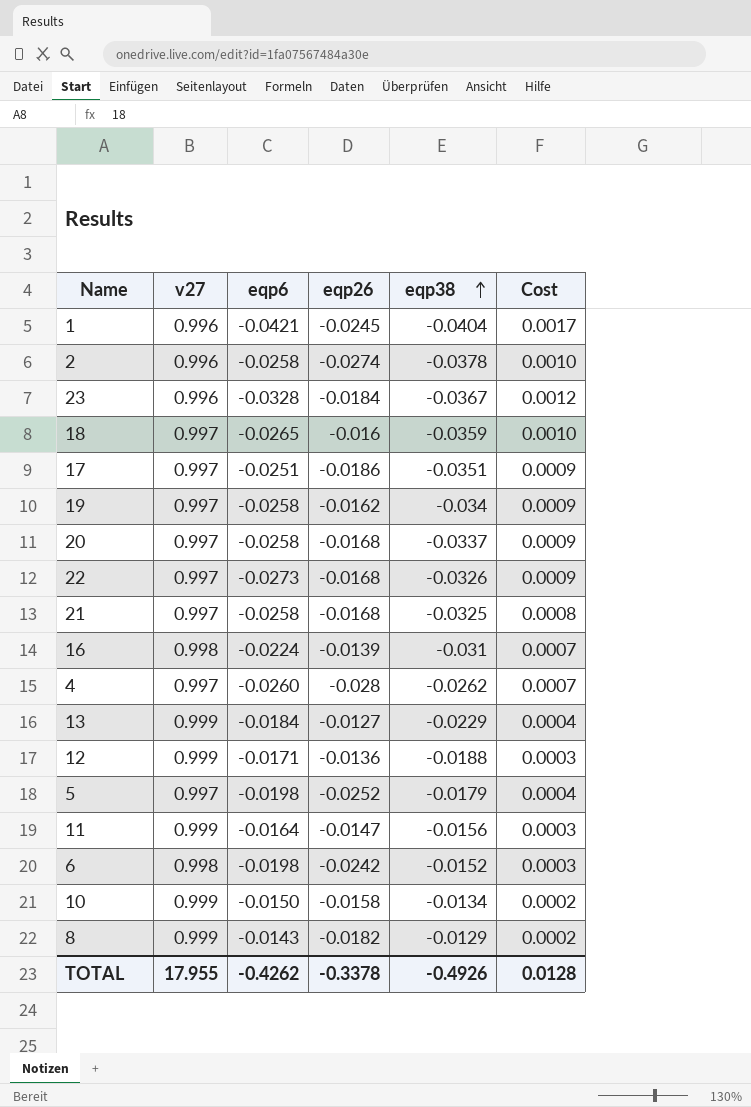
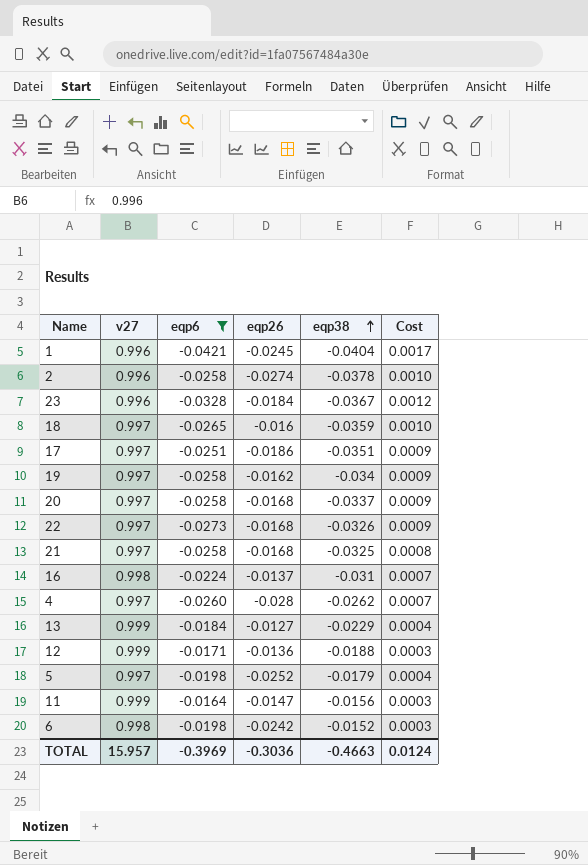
filter: none -> eqp6 <= -0.0164
16 | eqp26: -0.0139 -> -0.0137
TOTAL | v27: 17.955 -> 15.957
TOTAL | eqp6: -0.4262 -> -0.3969
TOTAL | eqp26: -0.3378 -> -0.3036
TOTAL | eqp38: -0.4926 -> -0.4663
TOTAL | Cost: 0.0128 -> 0.0124

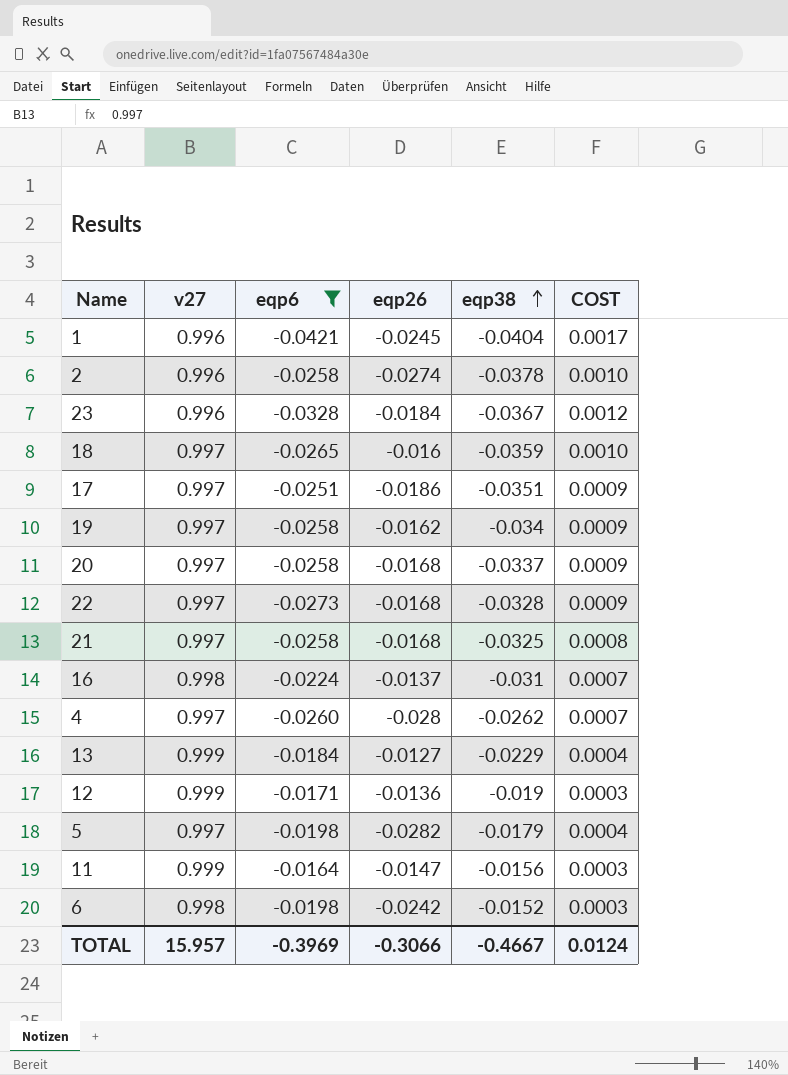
column name: Cost -> COST
22 | eqp38: -0.0326 -> -0.0328
12 | eqp38: -0.0188 -> -0.019
5 | eqp26: -0.0252 -> -0.0282
TOTAL | eqp26: -0.3036 -> -0.3066
TOTAL | eqp38: -0.4663 -> -0.4667

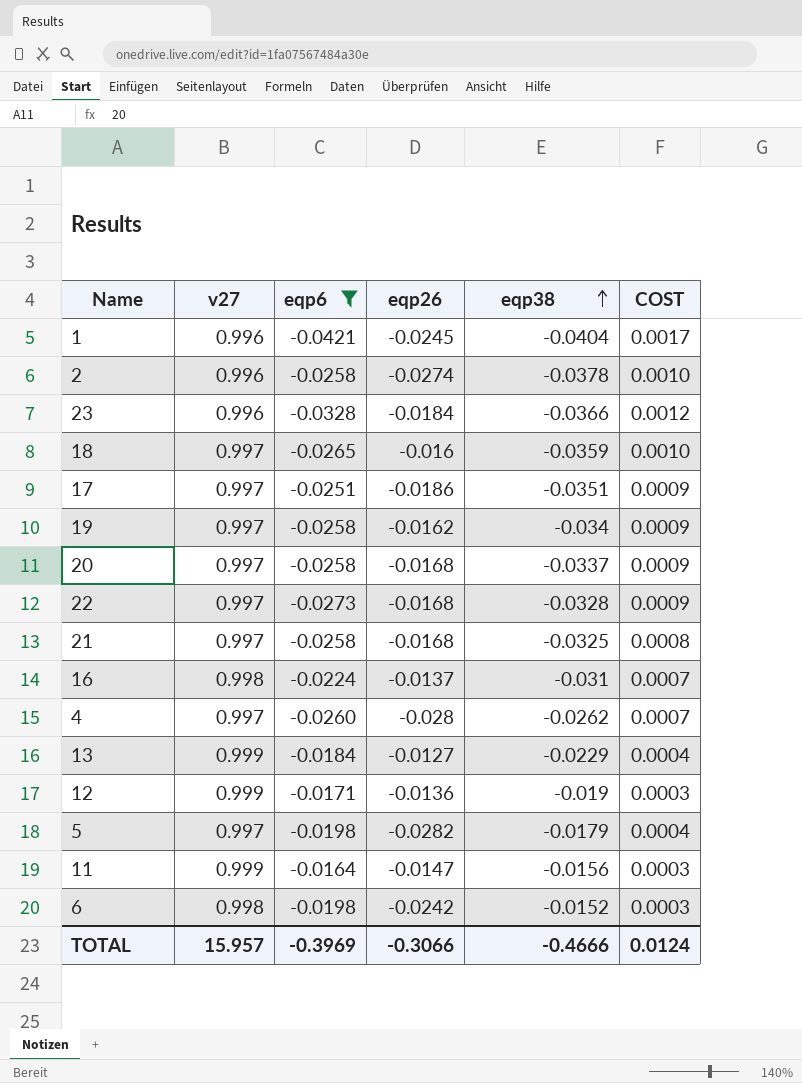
23 | eqp38: -0.0367 -> -0.0366
TOTAL | eqp38: -0.4667 -> -0.4666

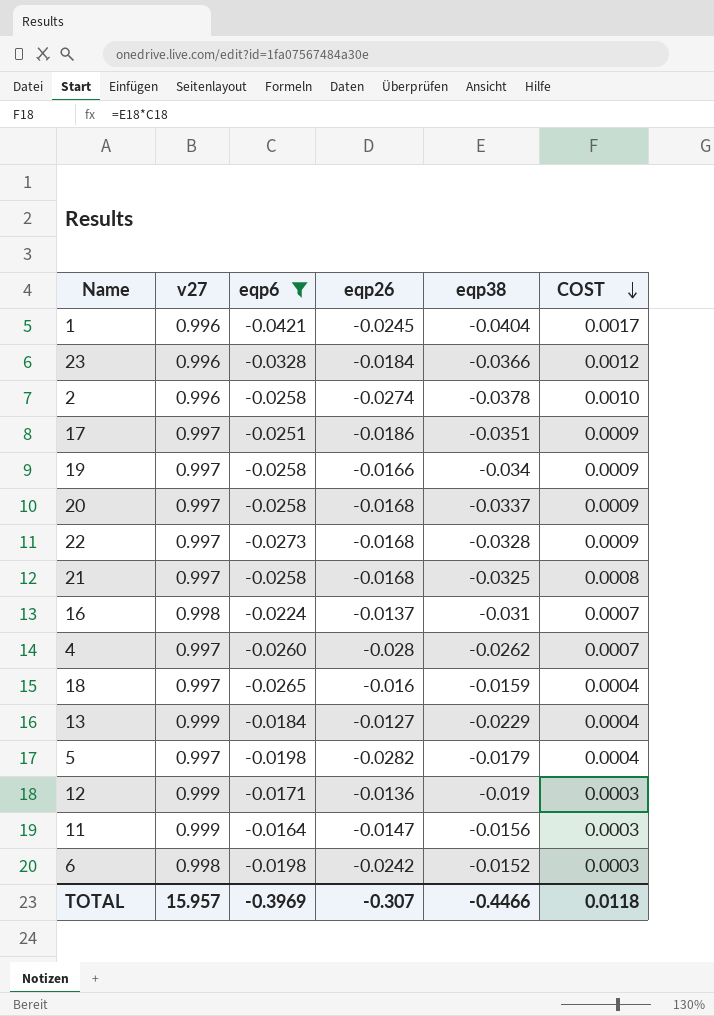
row order: eqp38 ascending -> COST descending
19 | eqp26: -0.0162 -> -0.0166
18 | eqp38: -0.0359 -> -0.0159
18 | COST: 0.0010 -> 0.0004
TOTAL | eqp26: -0.3066 -> -0.307
TOTAL | eqp38: -0.4666 -> -0.4466
TOTAL | COST: 0.0124 -> 0.0118

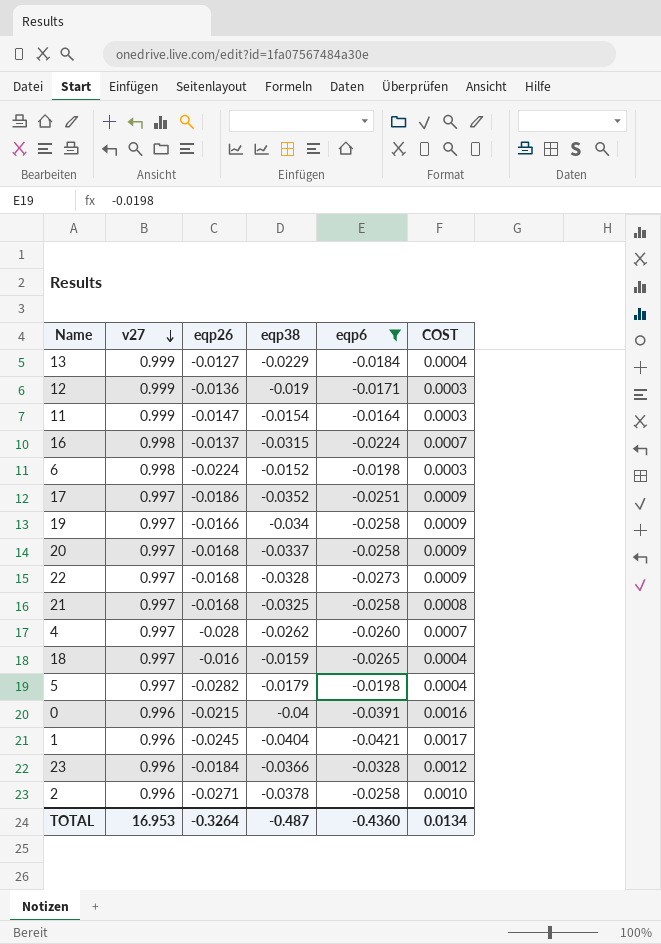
row order: COST descending -> v27 descending
column eqp6 | position: 3 -> 5
11 | eqp38: -0.0156 -> -0.0154
16 | eqp38: -0.031 -> -0.0315
6 | eqp26: -0.0242 -> -0.0224
17 | eqp38: -0.0351 -> -0.0352
row 0: none -> 0.996 | -0.0215 | -0.04 | -0.0391 | 0.0016
2 | eqp26: -0.0274 -> -0.0271
TOTAL | v27: 15.957 -> 16.953
TOTAL | eqp26: -0.307 -> -0.3264
TOTAL | eqp38: -0.4466 -> -0.487
TOTAL | eqp6: -0.3969 -> -0.4360
TOTAL | COST: 0.0118 -> 0.0134

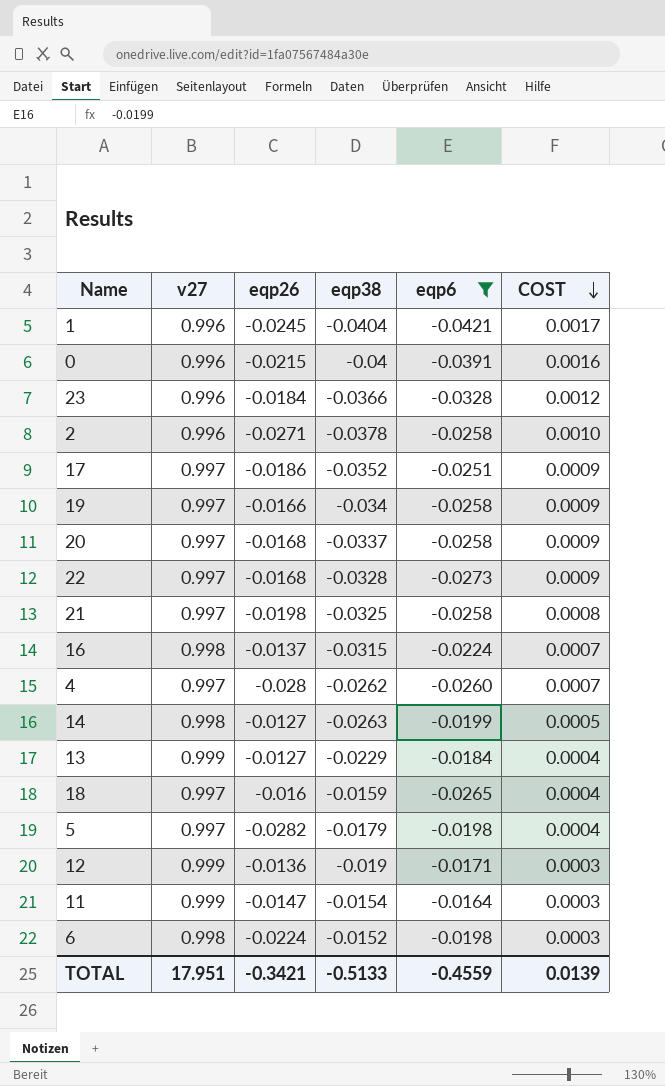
row order: v27 descending -> COST descending
21 | eqp26: -0.0168 -> -0.0198
row 14: none -> 0.998 | -0.0127 | -0.0263 | -0.0199 | 0.0005
TOTAL | v27: 16.953 -> 17.951
TOTAL | eqp26: -0.3264 -> -0.3421
TOTAL | eqp38: -0.487 -> -0.5133
TOTAL | eqp6: -0.4360 -> -0.4559
TOTAL | COST: 0.0134 -> 0.0139

